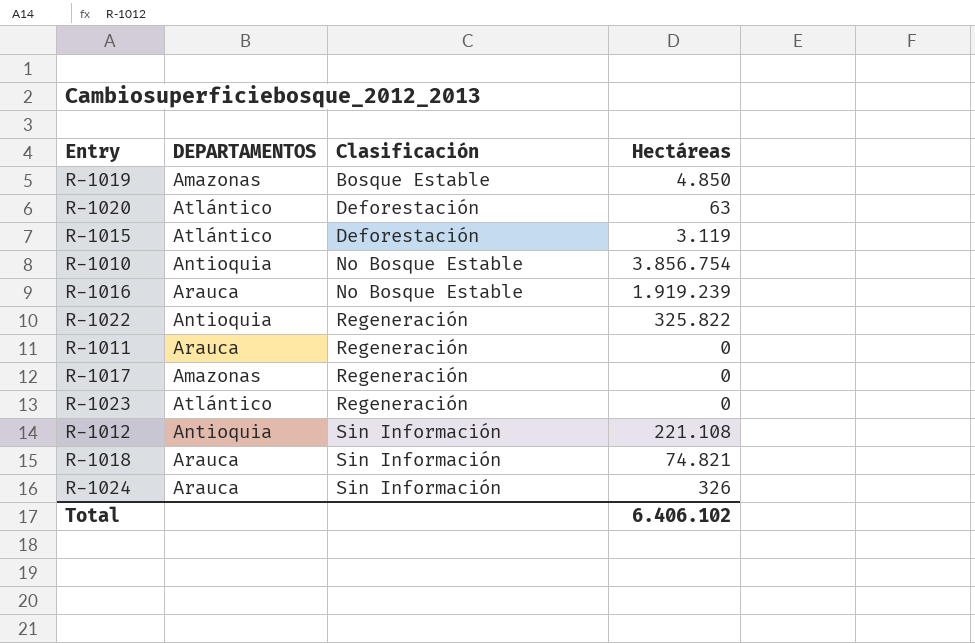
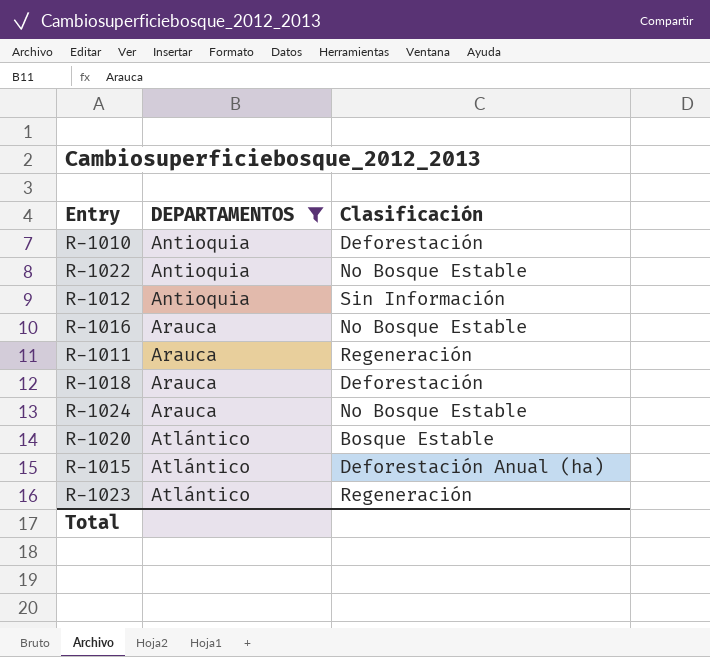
filter: none -> DEPARTAMENTOS != Amazonas
row order: Clasificación ascending -> DEPARTAMENTOS ascending
column Hectáreas | position: 4 -> none
R-1010 | Clasificación: No Bosque Estable -> Deforestación
R-1022 | Clasificación: Regeneración -> No Bosque Estable
R-1018 | Clasificación: Sin Información -> Deforestación
R-1024 | Clasificación: Sin Información -> No Bosque Estable
R-1020 | Clasificación: Deforestación -> Bosque Estable
R-1015 | Clasificación: Deforestación -> Deforestación Anual (ha)

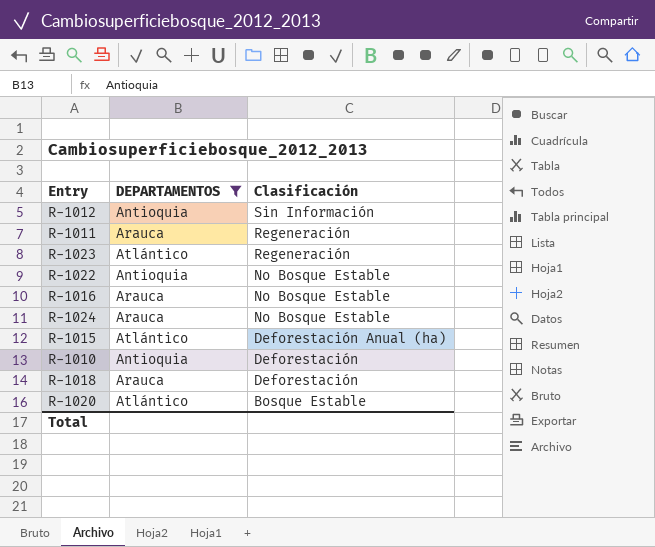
row order: DEPARTAMENTOS ascending -> Clasificación descending

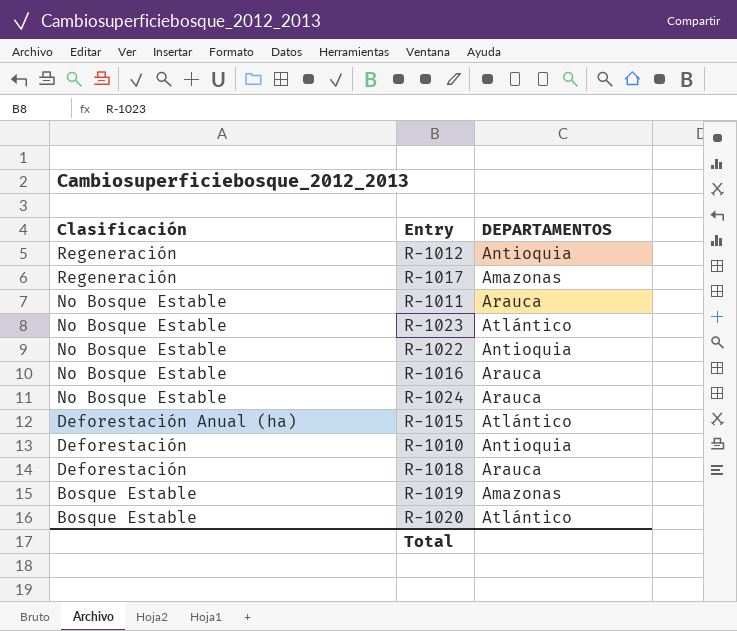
filter: DEPARTAMENTOS != Amazonas -> none
column Clasificación | position: 3 -> 1
R-1012 | Clasificación: Sin Información -> Regeneración
R-1011 | Clasificación: Regeneración -> No Bosque Estable
R-1023 | Clasificación: Regeneración -> No Bosque Estable

